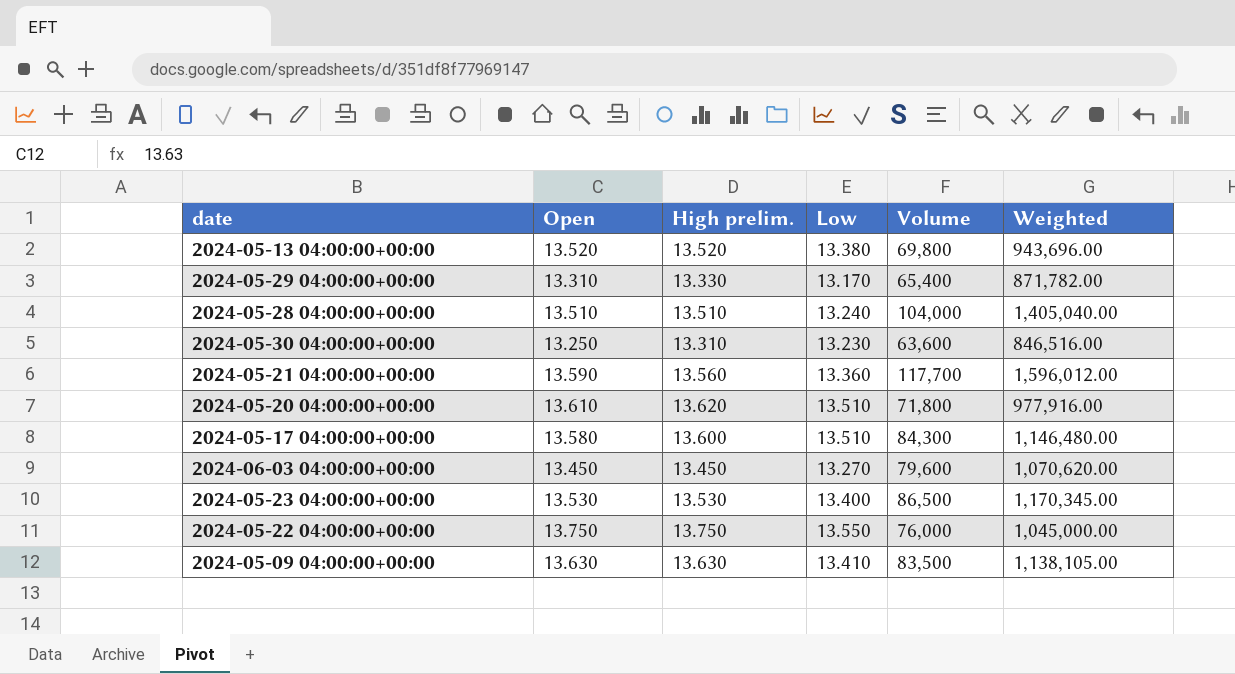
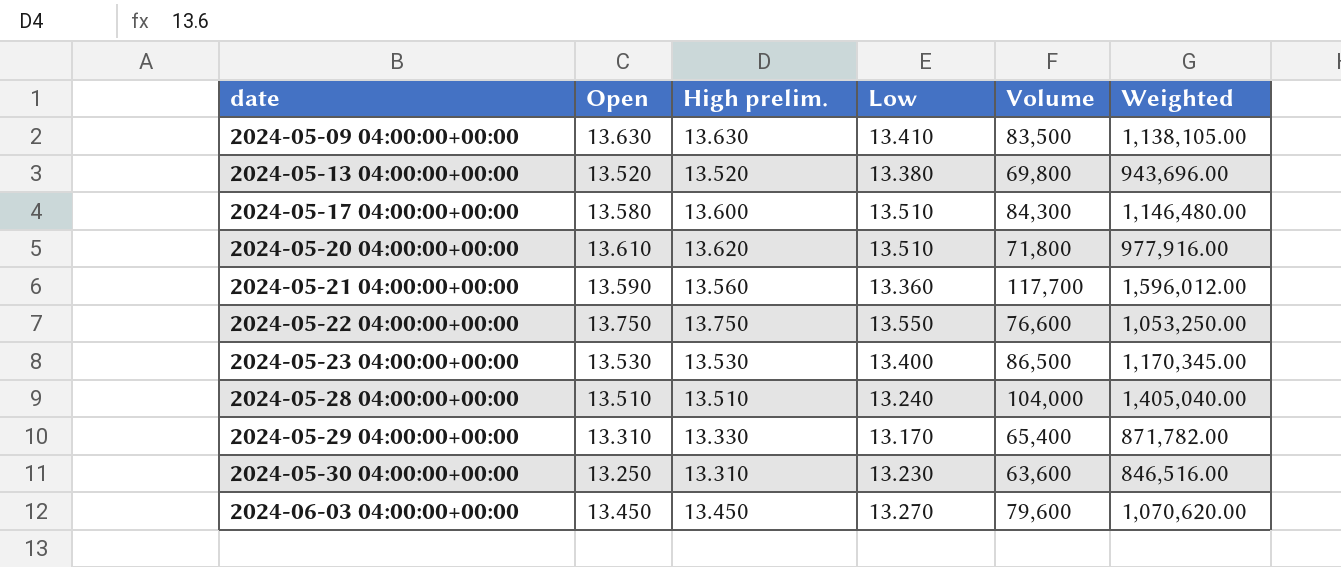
row order: none -> date ascending
2024-05-22 04:00:00+00:00 | Volume: 76,000 -> 76,600
2024-05-22 04:00:00+00:00 | Weighted: 1,045,000.00 -> 1,053,250.00

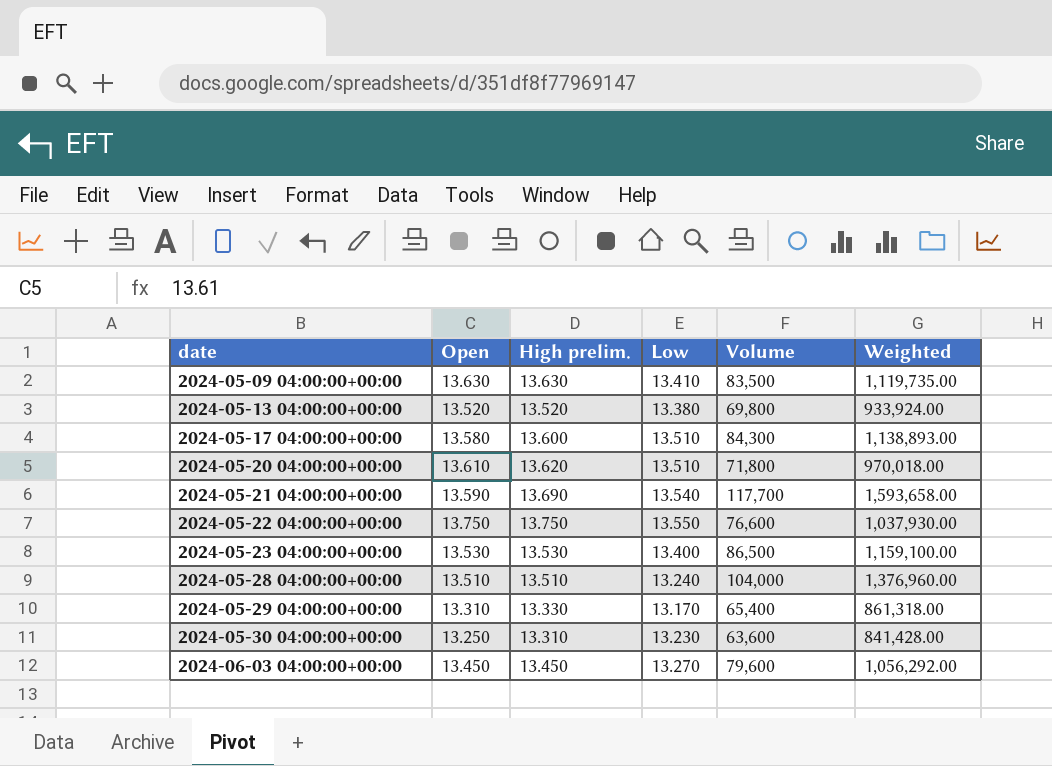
column Weighted | formula: [High prelim.] * [Volume] -> [Low] * [Volume]
2024-05-21 04:00:00+00:00 | High prelim.: 13.560 -> 13.690
2024-05-21 04:00:00+00:00 | Low: 13.360 -> 13.540

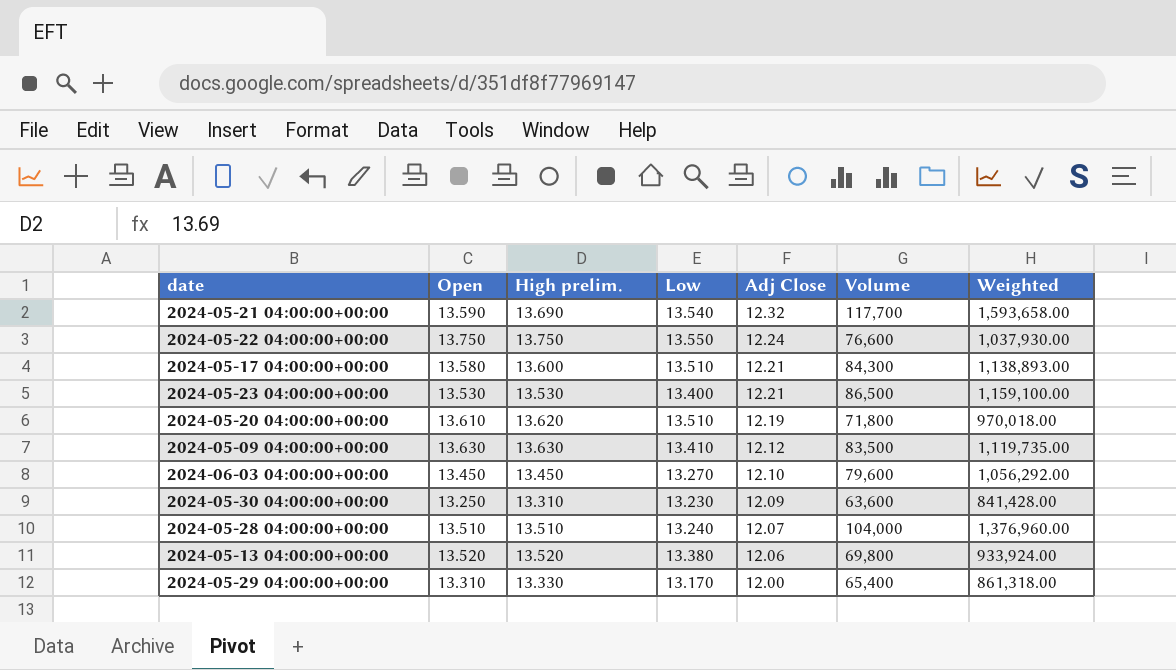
row order: date ascending -> Adj Close descending
column Adj Close | position: none -> 5

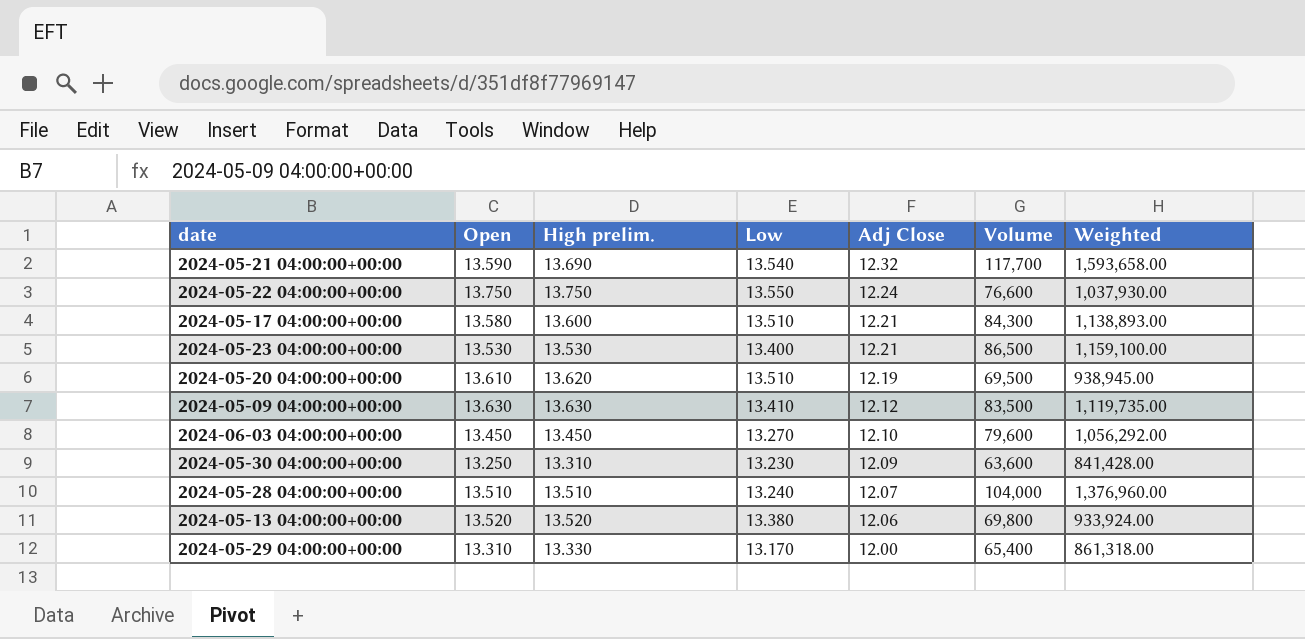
2024-05-20 04:00:00+00:00 | Volume: 71,800 -> 69,500
2024-05-20 04:00:00+00:00 | Weighted: 970,018.00 -> 938,945.00

